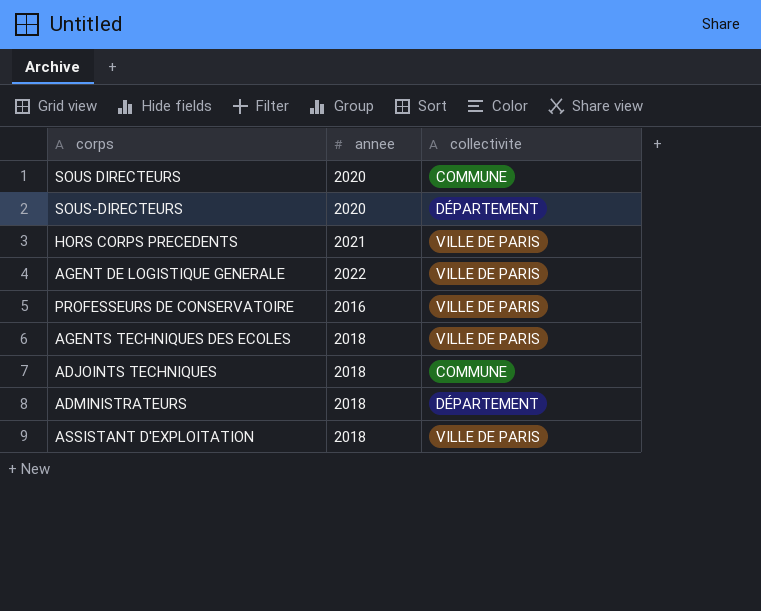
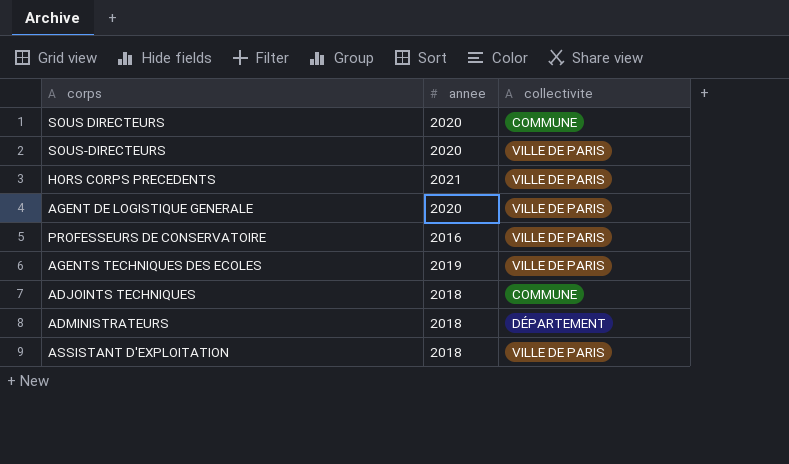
SOUS-DIRECTEURS | collectivite: DÉPARTEMENT -> VILLE DE PARIS
AGENT DE LOGISTIQUE GENERALE | annee: 2022 -> 2020
AGENTS TECHNIQUES DES ECOLES | annee: 2018 -> 2019

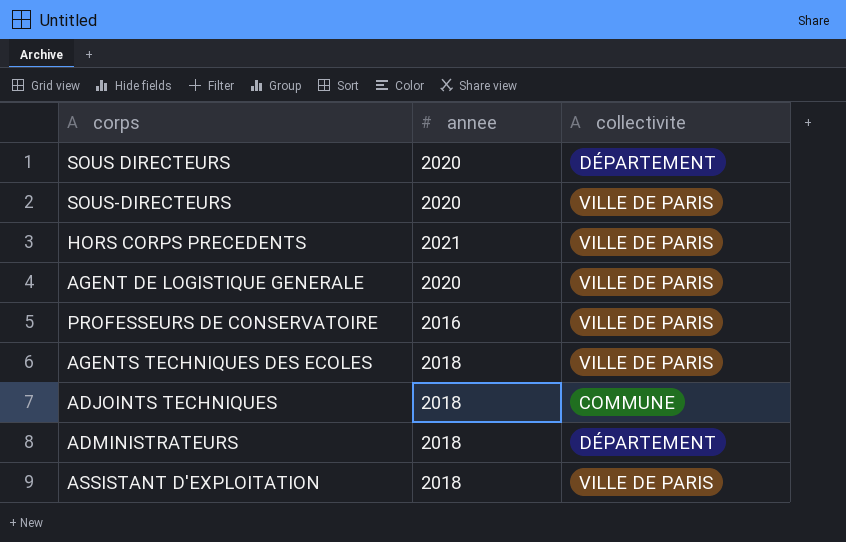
SOUS DIRECTEURS | collectivite: COMMUNE -> DÉPARTEMENT
AGENTS TECHNIQUES DES ECOLES | annee: 2019 -> 2018

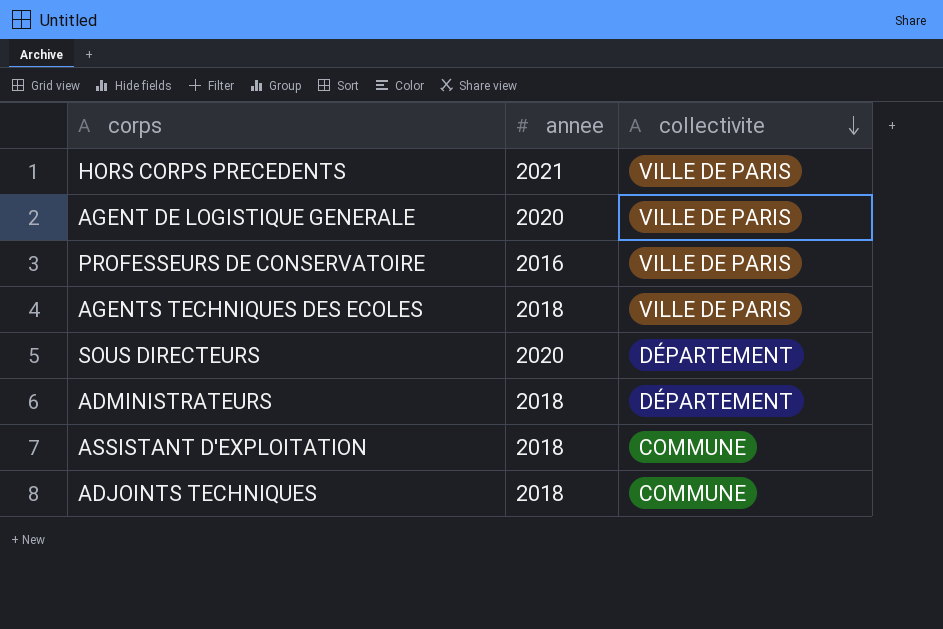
row order: none -> collectivite descending
row SOUS-DIRECTEURS: 2020 | VILLE DE PARIS -> none
ASSISTANT D'EXPLOITATION | collectivite: VILLE DE PARIS -> COMMUNE

